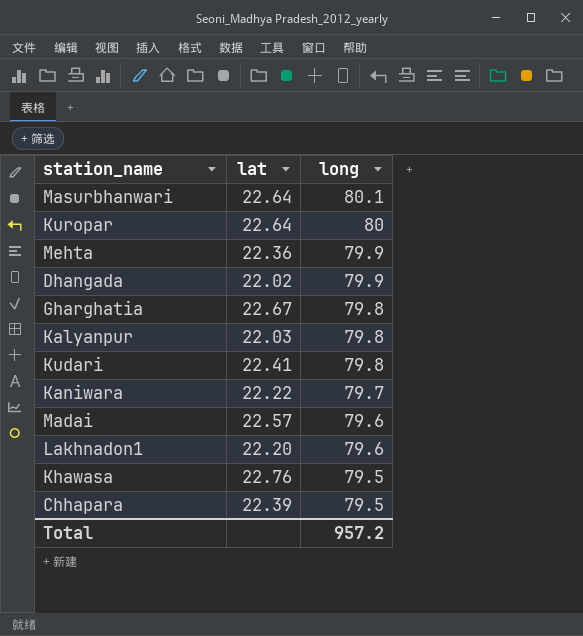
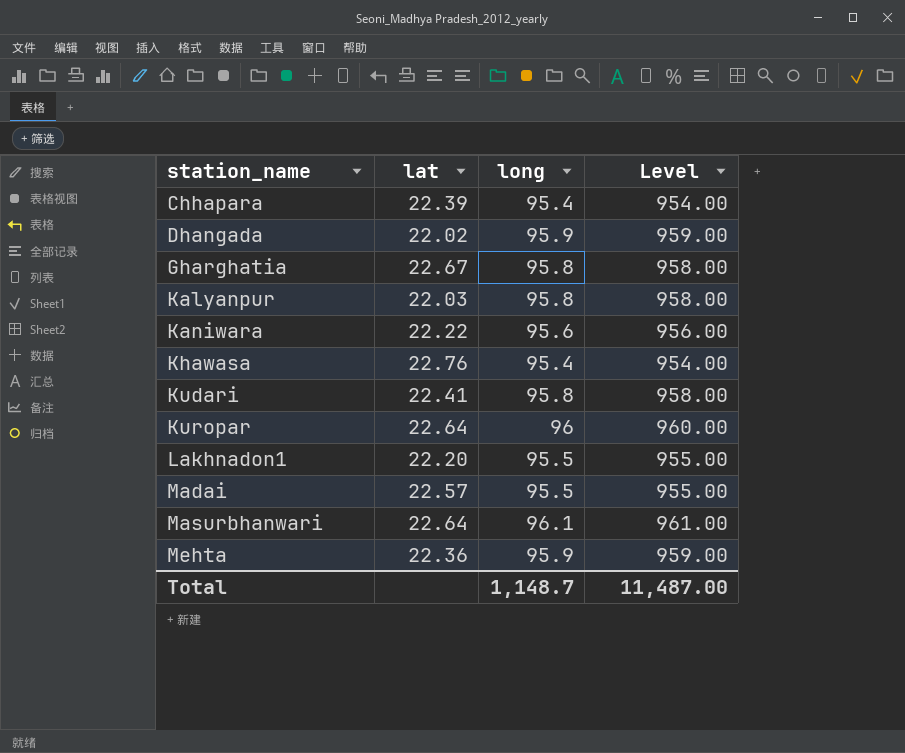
row order: long descending -> station_name ascending
column Level | formula: none -> [long] * 10
Chhapara | long: 79.5 -> 95.4
Dhangada | long: 79.9 -> 95.9
Gharghatia | long: 79.8 -> 95.8
Kalyanpur | long: 79.8 -> 95.8
Kaniwara | long: 79.7 -> 95.6
Khawasa | long: 79.5 -> 95.4
Kudari | long: 79.8 -> 95.8
Kuropar | long: 80 -> 96
Lakhnadon1 | long: 79.6 -> 95.5
Madai | long: 79.6 -> 95.5
Masurbhanwari | long: 80.1 -> 96.1
Mehta | long: 79.9 -> 95.9
Total | long: 957.2 -> 1,148.7

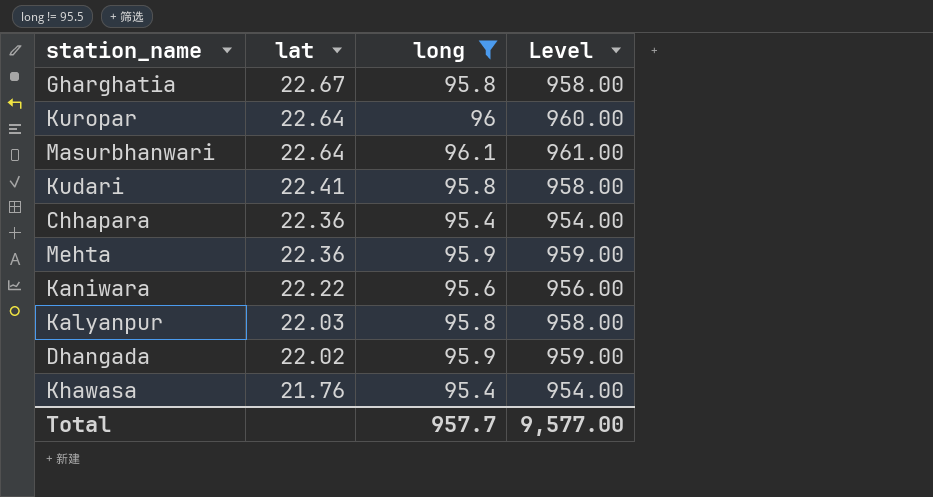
filter: none -> long != 95.5
row order: station_name ascending -> lat descending
Chhapara | lat: 22.39 -> 22.36
Khawasa | lat: 22.76 -> 21.76
Total | long: 1,148.7 -> 957.7
Total | Level: 11,487.00 -> 9,577.00

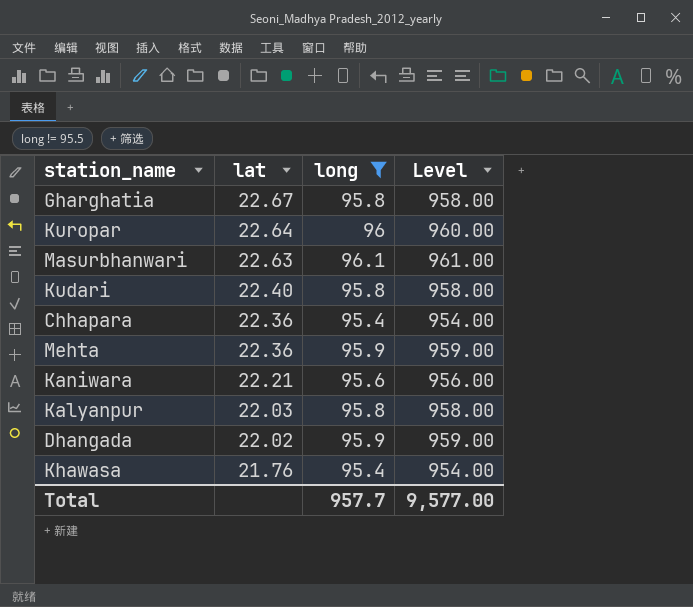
Masurbhanwari | lat: 22.64 -> 22.63
Kudari | lat: 22.41 -> 22.40
Kaniwara | lat: 22.22 -> 22.21

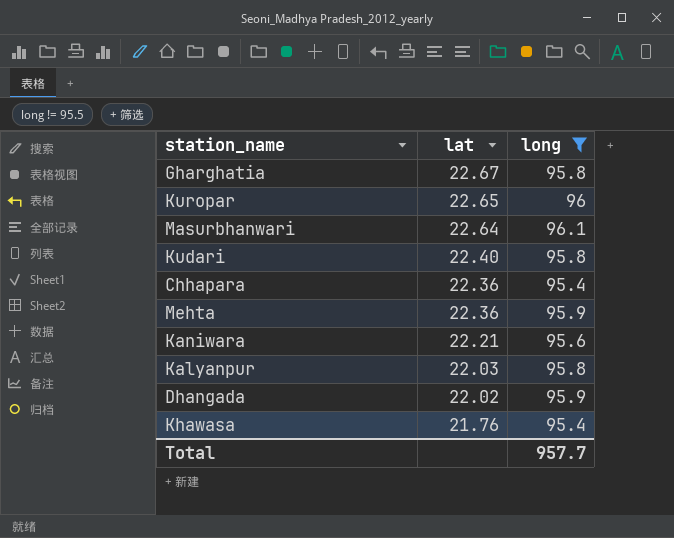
column Level | formula: [long] * 10 -> none
Kuropar | lat: 22.64 -> 22.65
Masurbhanwari | lat: 22.63 -> 22.64

